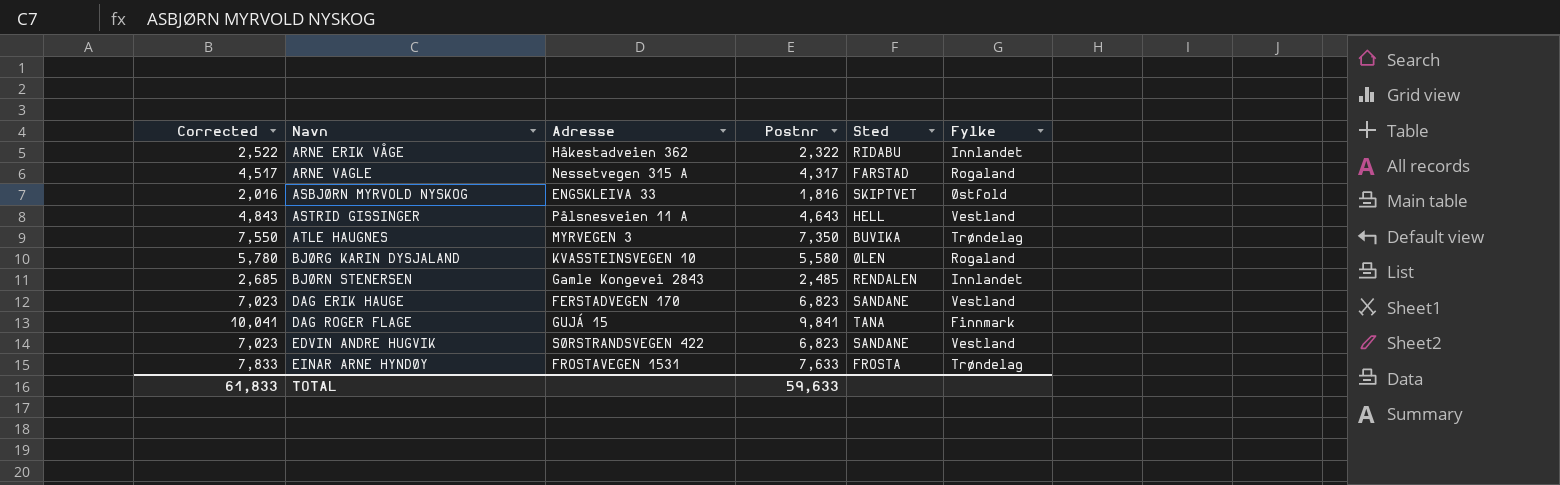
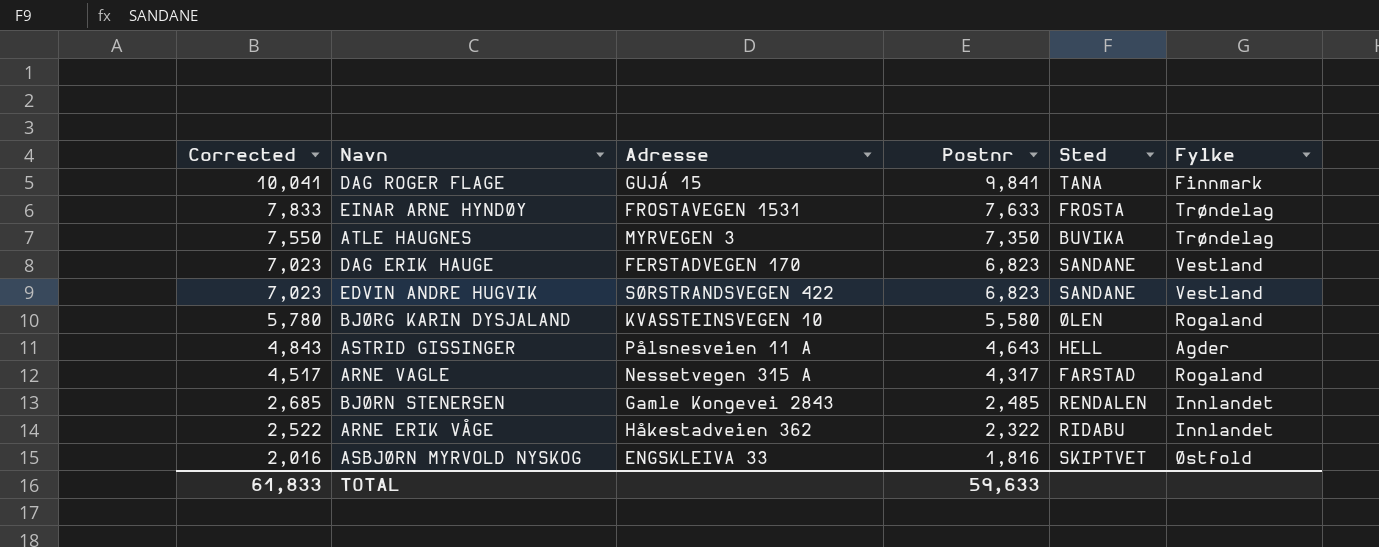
row order: Navn ascending -> Corrected descending
ASTRID GISSINGER | Fylke: Vestland -> Agder

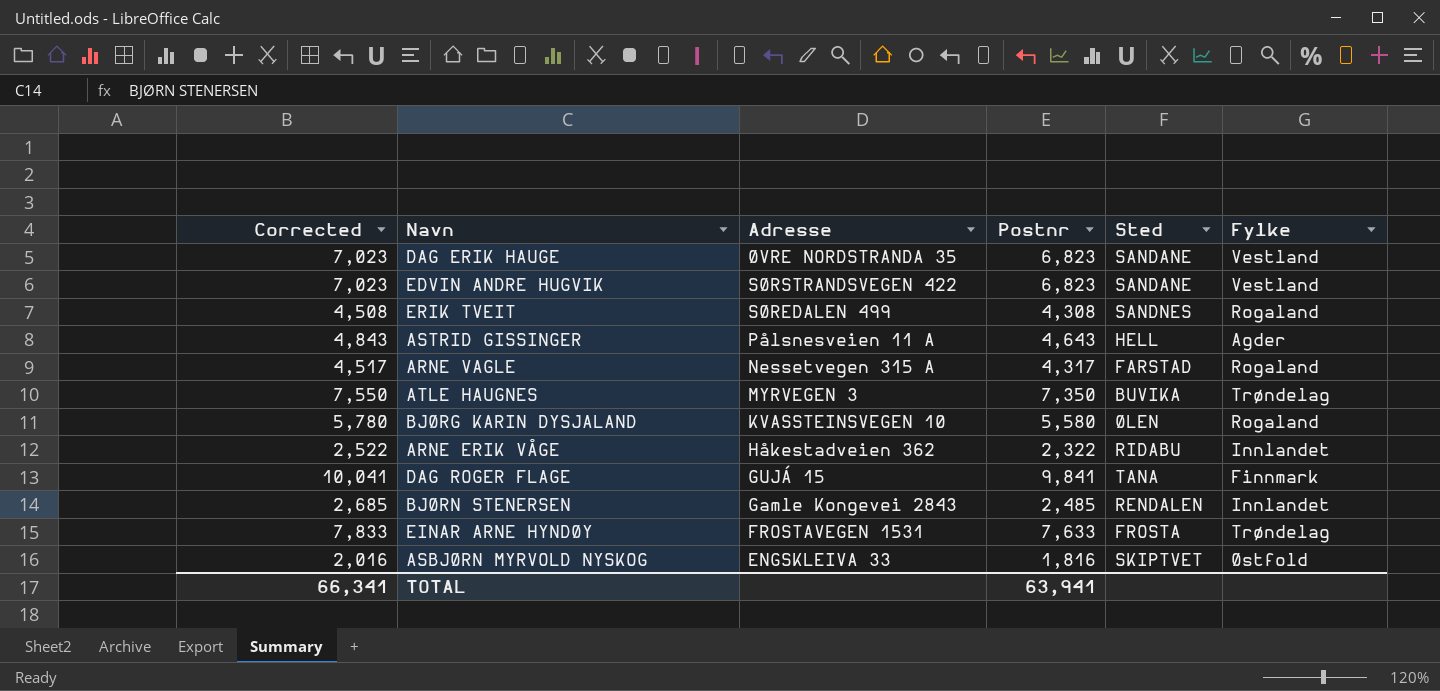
row order: Corrected descending -> Adresse descending
DAG ERIK HAUGE | Adresse: FERSTADVEGEN 170 -> ØVRE NORDSTRANDA 35
row ERIK TVEIT: none -> 4,508 | SØREDALEN 499 | 4,308 | SANDNES | Rogaland
TOTAL | Corrected: 61,833 -> 66,341
TOTAL | Postnr: 59,633 -> 63,941

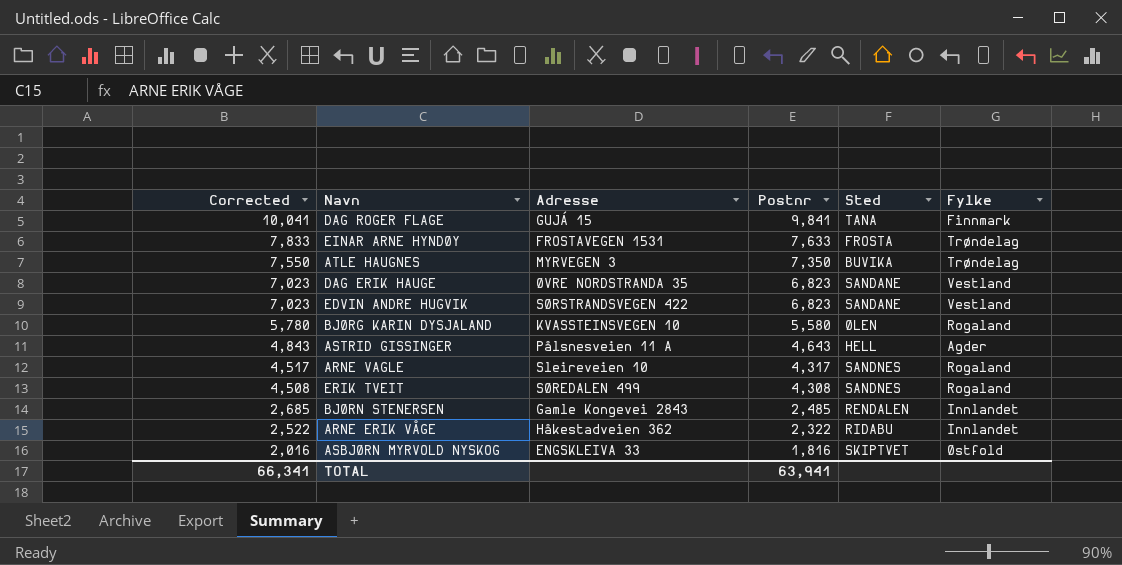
row order: Adresse descending -> Corrected descending
ARNE VAGLE | Adresse: Nessetvegen 315 A -> Sleireveien 10
ARNE VAGLE | Sted: FARSTAD -> SANDNES

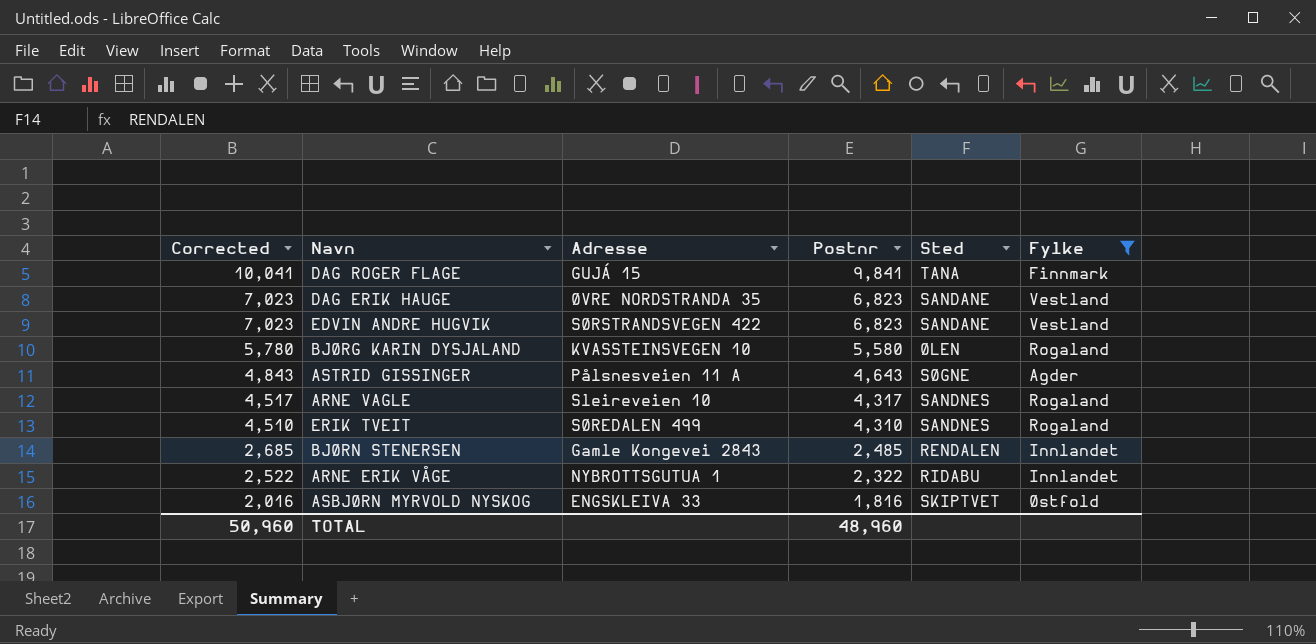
filter: none -> Fylke != Trøndelag
ASTRID GISSINGER | Sted: HELL -> SØGNE
ERIK TVEIT | Corrected: 4,508 -> 4,510
ERIK TVEIT | Postnr: 4,308 -> 4,310
ARNE ERIK VÅGE | Adresse: Håkestadveien 362 -> NYBROTTSGUTUA 1
TOTAL | Corrected: 66,341 -> 50,960
TOTAL | Postnr: 63,941 -> 48,960

